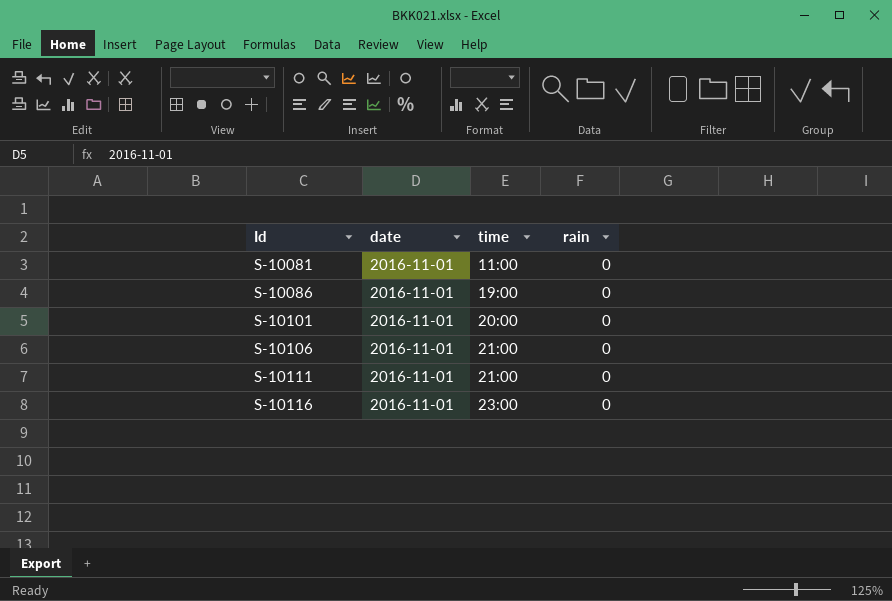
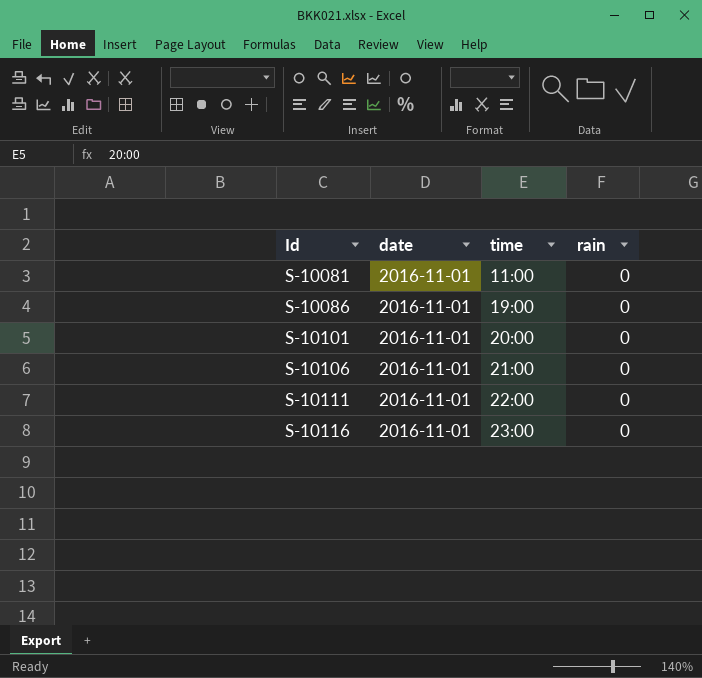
S-10111 | time: 21:00 -> 22:00

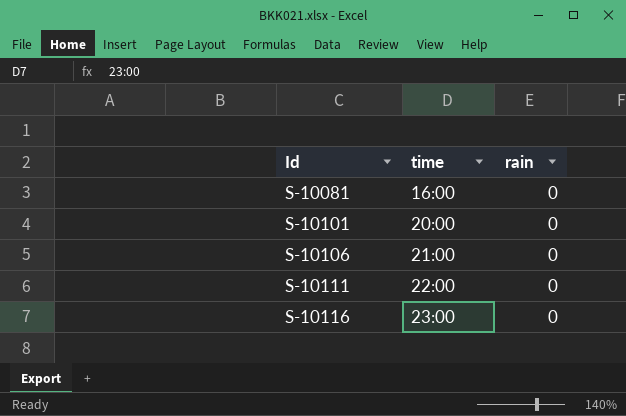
column date | position: 2 -> none
row S-10086: 2016-11-01 | 19:00 | 0 -> none
S-10081 | time: 11:00 -> 16:00

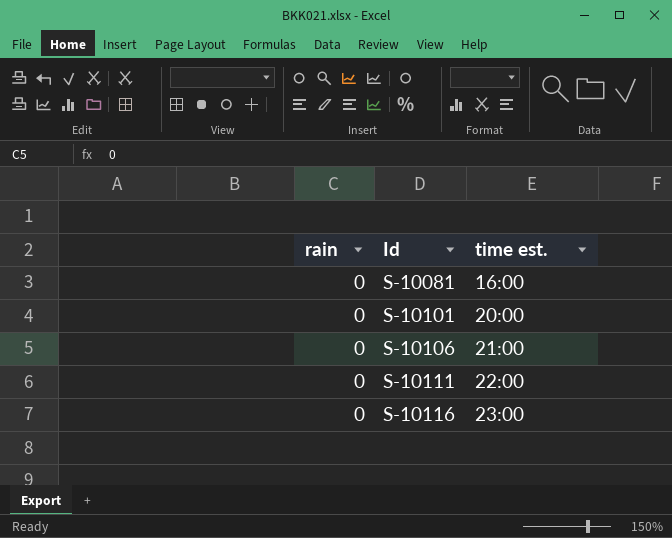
column rain | position: 3 -> 1
column name: time -> time est.

